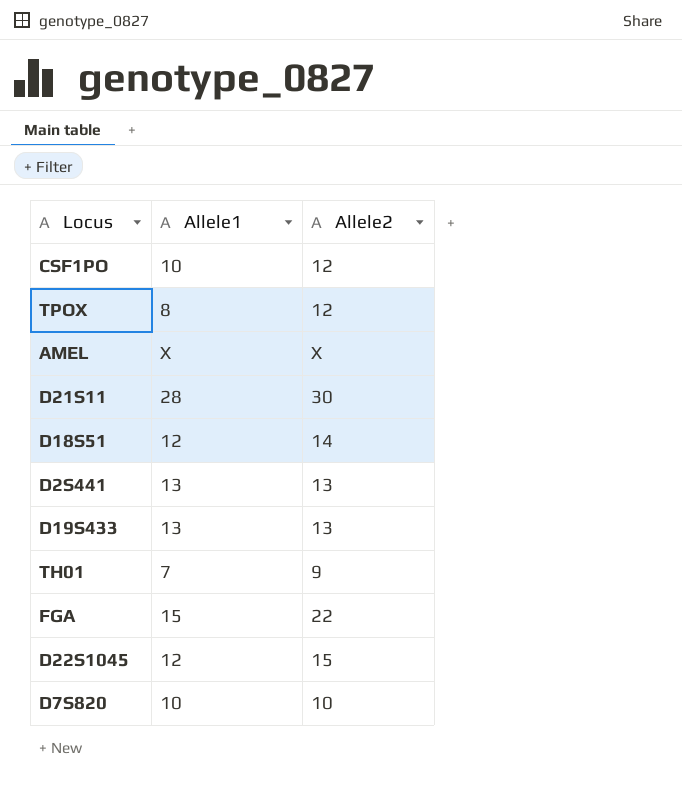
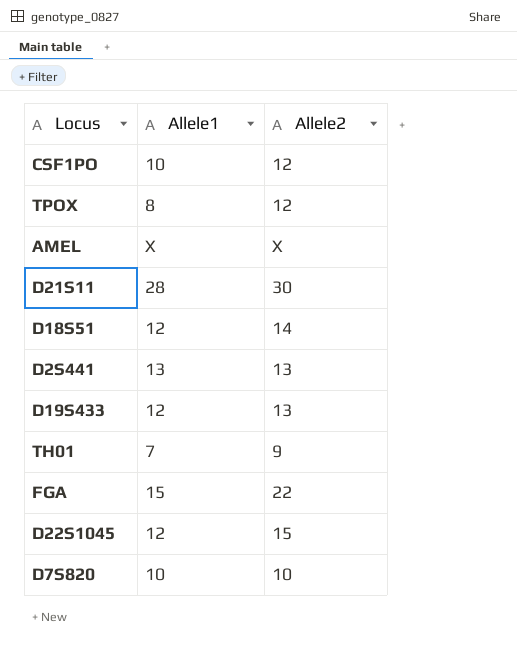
D19S433 | Allele1: 13 -> 12

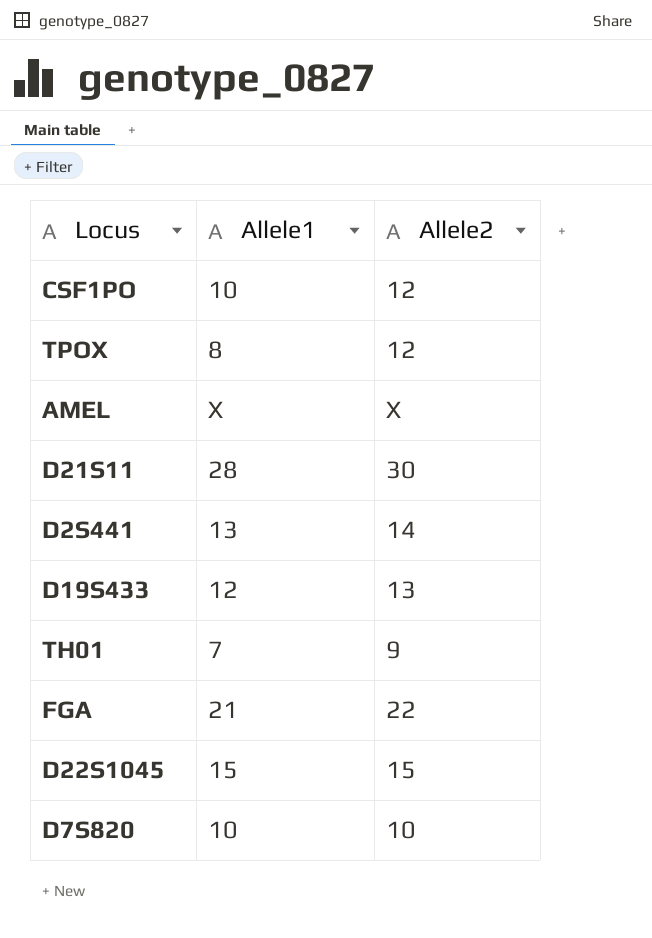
row D18S51: 12 | 14 -> none
D2S441 | Allele2: 13 -> 14
FGA | Allele1: 15 -> 21
D22S1045 | Allele1: 12 -> 15

